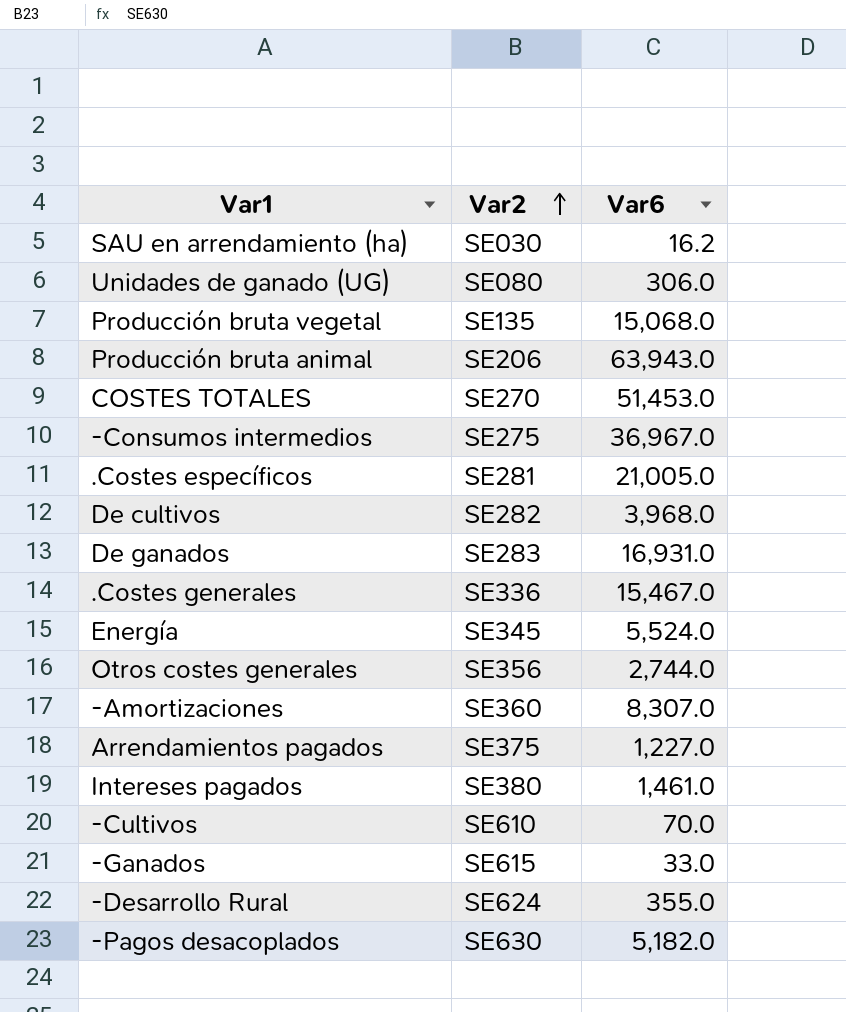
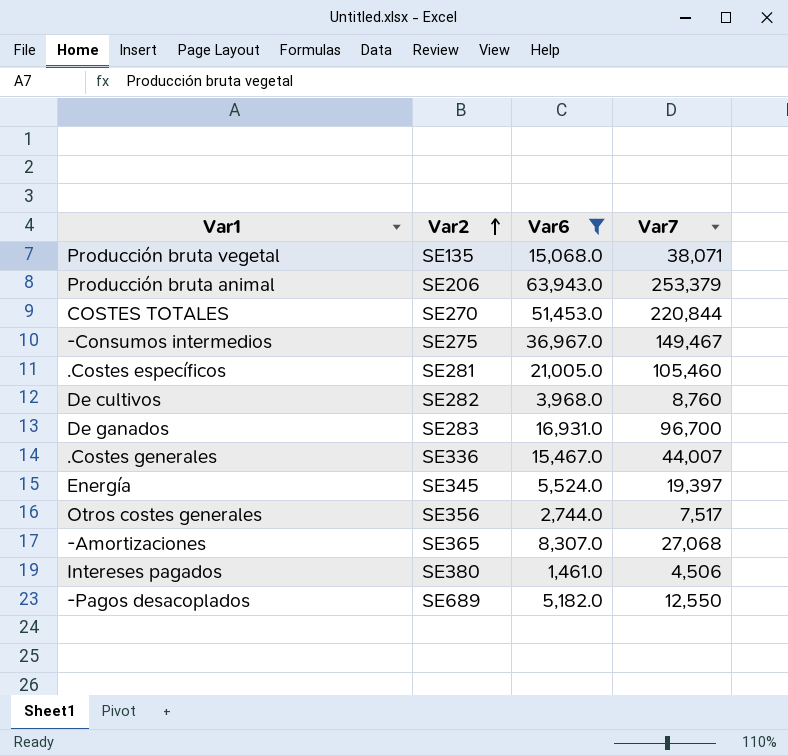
filter: none -> Var6 >= 1,461.0
column Var7 | position: none -> 4
-Amortizaciones | Var2: SE360 -> SE365
-Pagos desacoplados | Var2: SE630 -> SE689

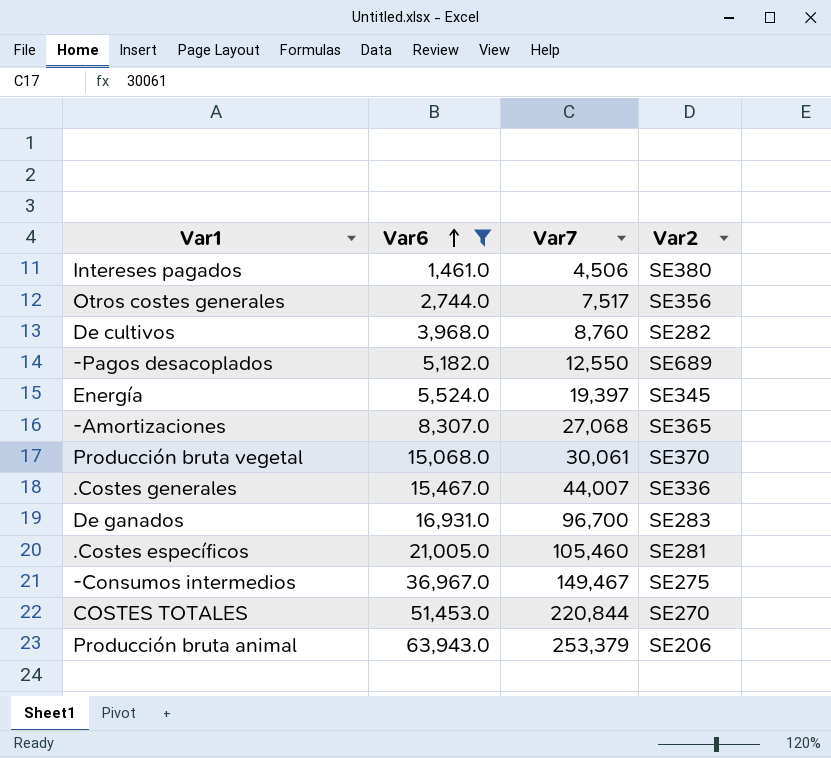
row order: Var2 ascending -> Var6 ascending
column Var2 | position: 2 -> 4
Producción bruta vegetal | Var7: 38,071 -> 30,061
Producción bruta vegetal | Var2: SE135 -> SE370

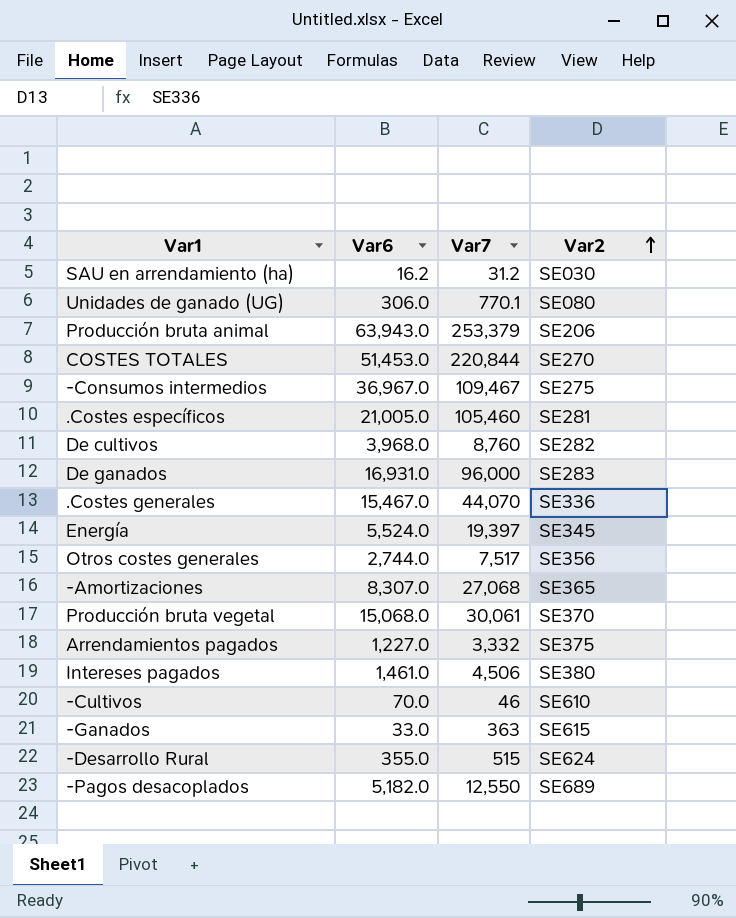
filter: Var6 >= 1,461.0 -> none
row order: Var6 ascending -> Var2 ascending
-Consumos intermedios | Var7: 149,467 -> 109,467
De ganados | Var7: 96,700 -> 96,000
.Costes generales | Var7: 44,007 -> 44,070

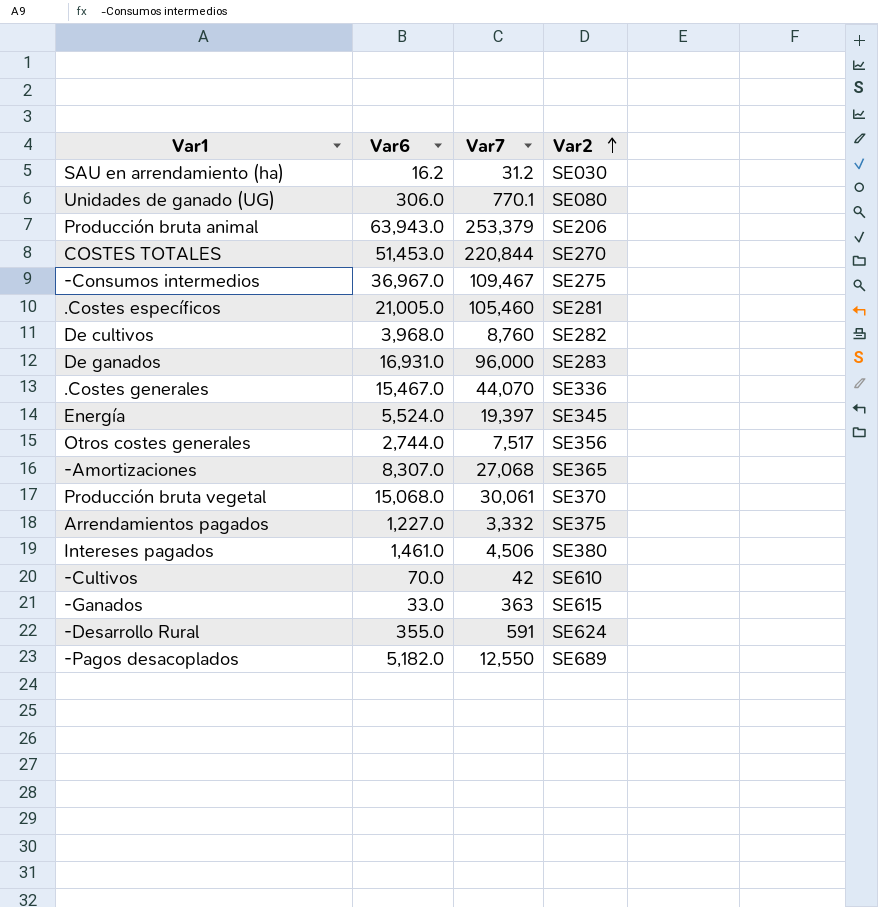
-Cultivos | Var7: 46 -> 42
-Desarrollo Rural | Var7: 515 -> 591

